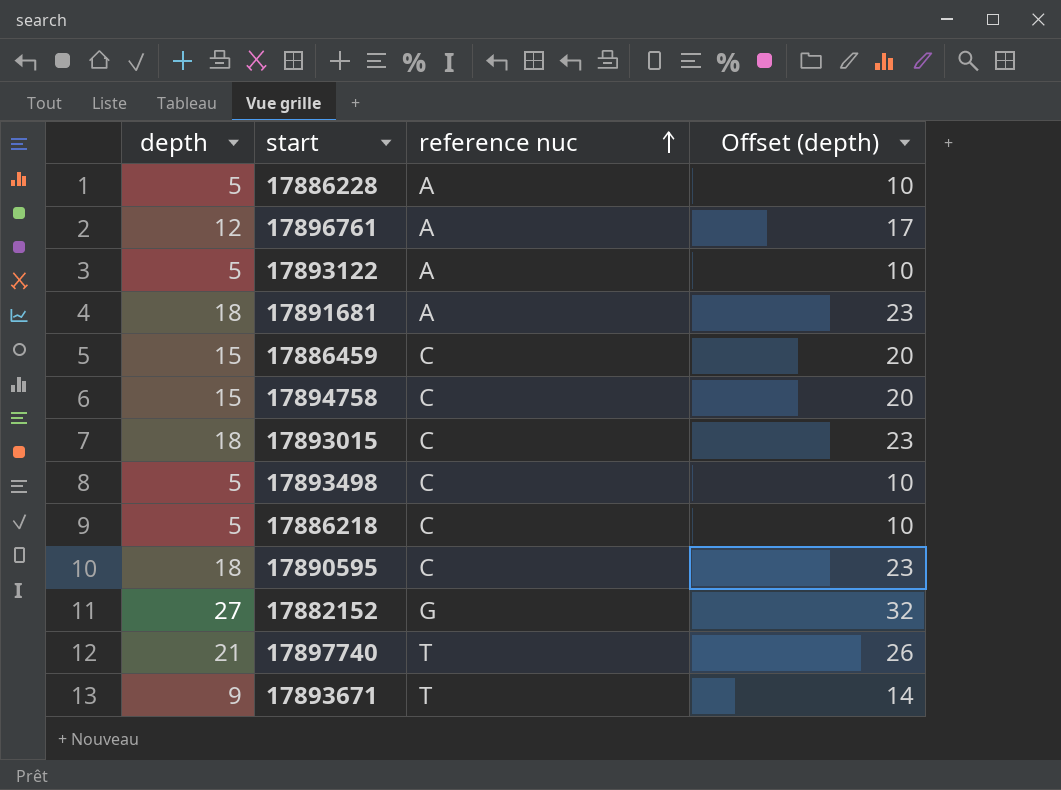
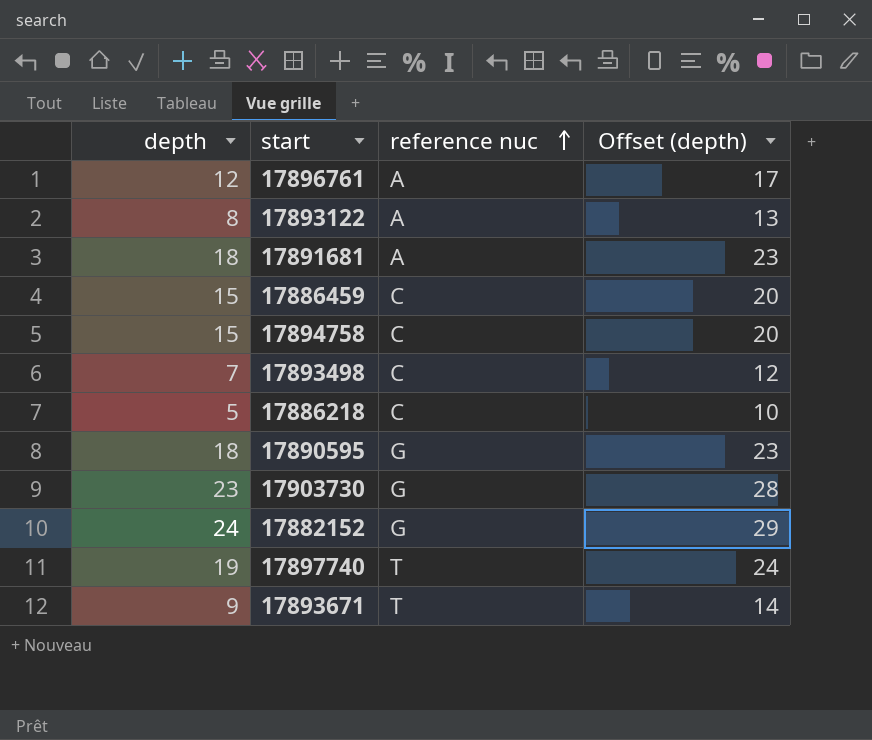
row 17886228: 5 | A | 10 -> none
row 17893015: 18 | C | 23 -> none
17893122 | depth: 5 -> 8
17893122 | Offset (depth): 10 -> 13
17893498 | depth: 5 -> 7
17893498 | Offset (depth): 10 -> 12
17890595 | reference nuc: C -> G
row 17903730: none -> 23 | G | 28
17882152 | depth: 27 -> 24
17882152 | Offset (depth): 32 -> 29
17897740 | depth: 21 -> 19
17897740 | Offset (depth): 26 -> 24

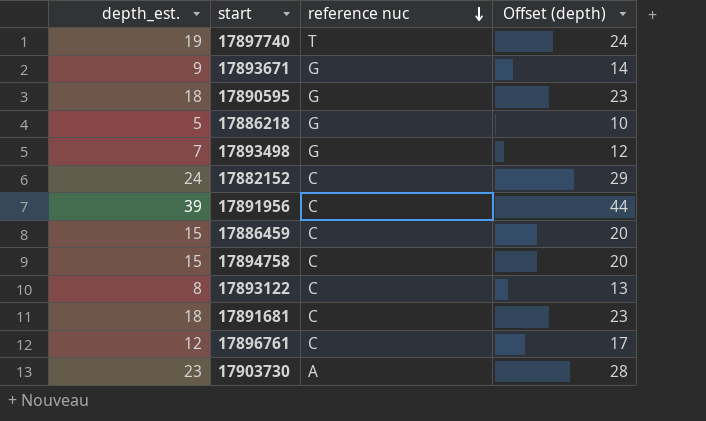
row order: reference nuc ascending -> reference nuc descending
column name: depth -> depth_est.
17893671 | reference nuc: T -> G
17886218 | reference nuc: C -> G
17893498 | reference nuc: C -> G
17882152 | reference nuc: G -> C
row 17891956: none -> 39 | C | 44
17893122 | reference nuc: A -> C
17891681 | reference nuc: A -> C
17896761 | reference nuc: A -> C
17903730 | reference nuc: G -> A

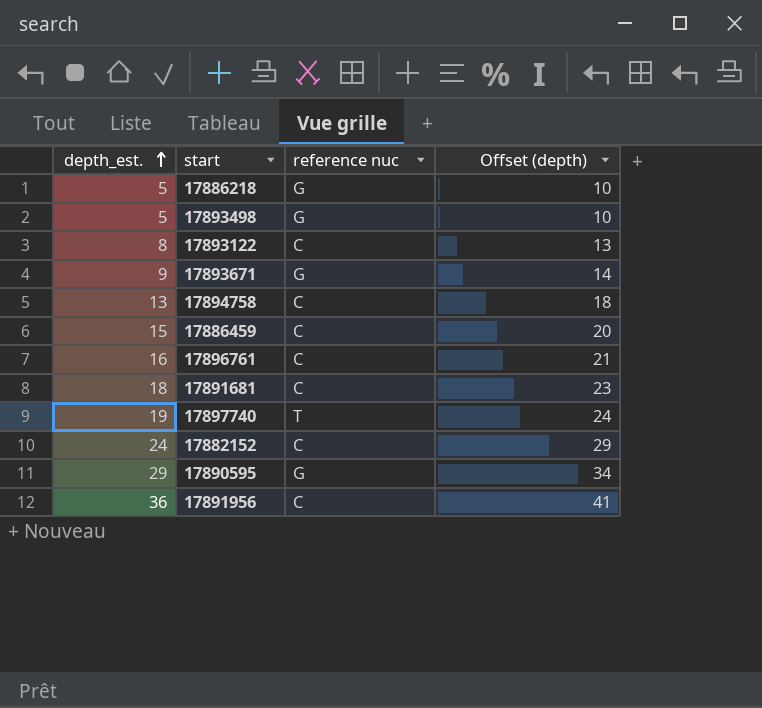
row order: reference nuc descending -> depth_est. ascending
row 17903730: 23 | A | 28 -> none
17893498 | depth_est.: 7 -> 5
17893498 | Offset (depth): 12 -> 10
17894758 | depth_est.: 15 -> 13
17894758 | Offset (depth): 20 -> 18
17896761 | depth_est.: 12 -> 16
17896761 | Offset (depth): 17 -> 21
17890595 | depth_est.: 18 -> 29
17890595 | Offset (depth): 23 -> 34
17891956 | depth_est.: 39 -> 36
17891956 | Offset (depth): 44 -> 41

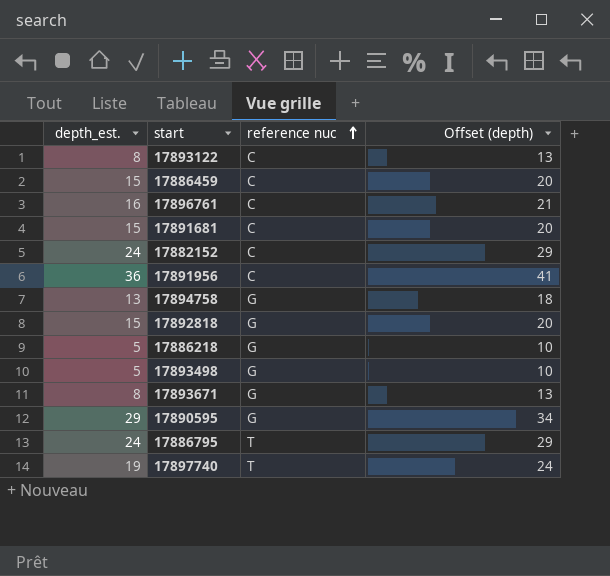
row order: depth_est. ascending -> reference nuc ascending
17891681 | depth_est.: 18 -> 15
17891681 | Offset (depth): 23 -> 20
17894758 | reference nuc: C -> G
row 17892818: none -> 15 | G | 20
17893671 | depth_est.: 9 -> 8
17893671 | Offset (depth): 14 -> 13
row 17886795: none -> 24 | T | 29

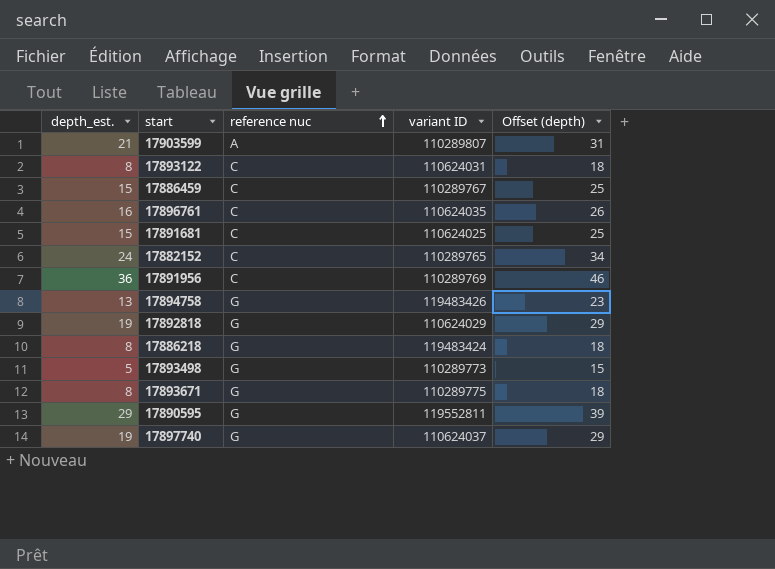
column variant ID | position: none -> 4
column Offset (depth) | formula: [depth_est.] + 5 -> [depth_est.] + 10
row 17886795: 24 | T | 29 -> none
row 17903599: none -> 21 | A | 110289807 | 31
17892818 | depth_est.: 15 -> 19
17886218 | depth_est.: 5 -> 8
17897740 | reference nuc: T -> G

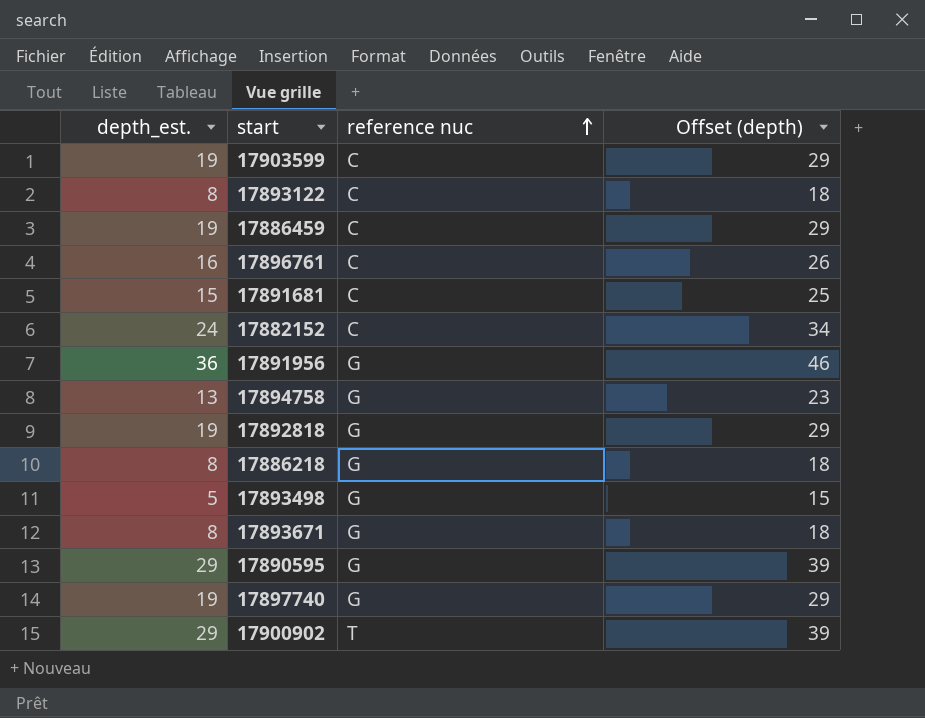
column variant ID | position: 4 -> none
17903599 | depth_est.: 21 -> 19
17903599 | reference nuc: A -> C
17903599 | Offset (depth): 31 -> 29
17886459 | depth_est.: 15 -> 19
17886459 | Offset (depth): 25 -> 29
17891956 | reference nuc: C -> G
row 17900902: none -> 29 | T | 39

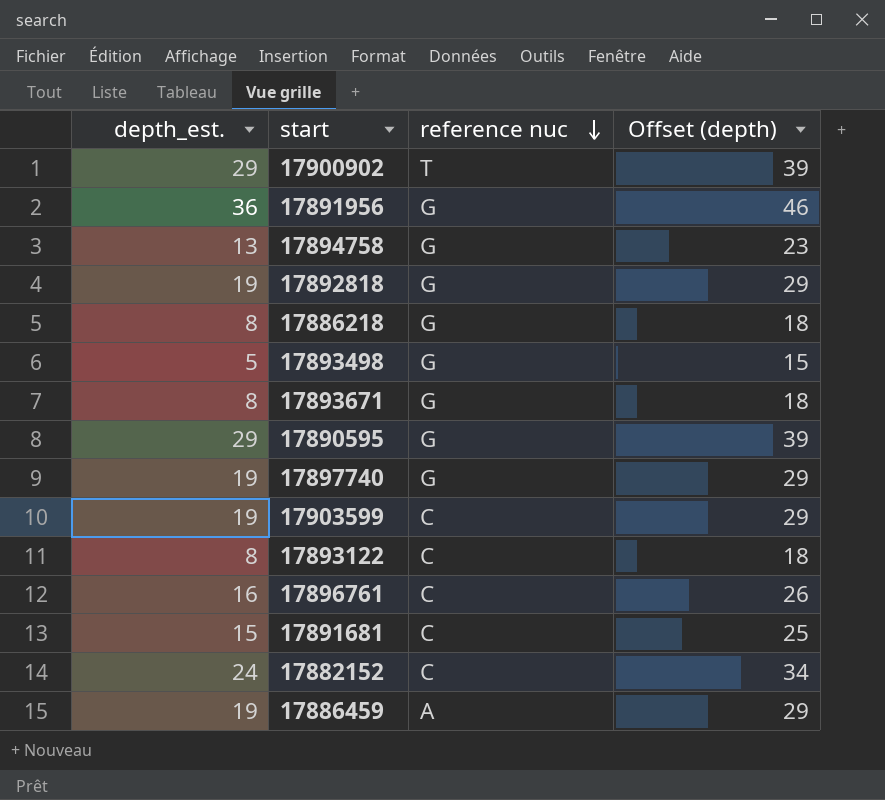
row order: reference nuc ascending -> reference nuc descending
17886459 | reference nuc: C -> A

